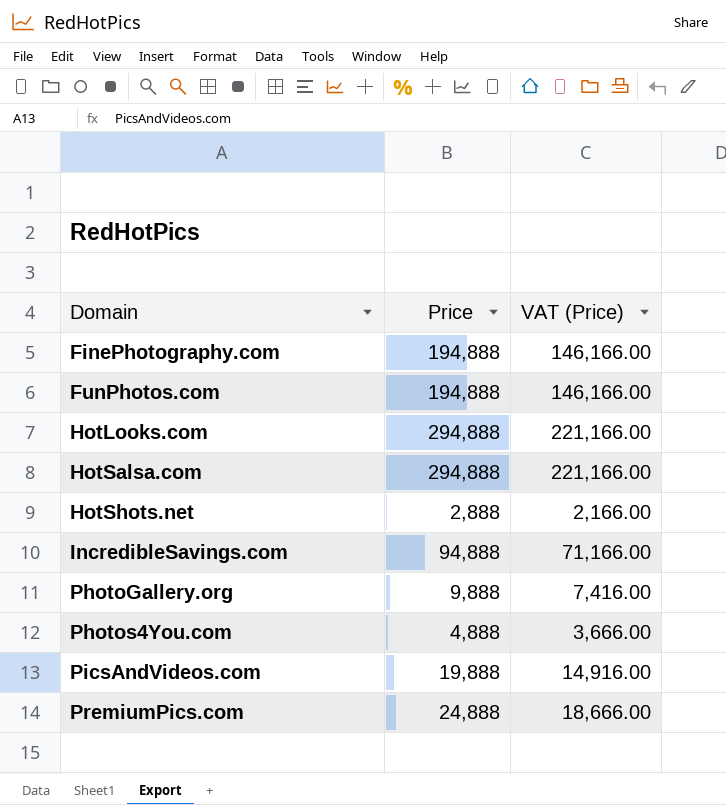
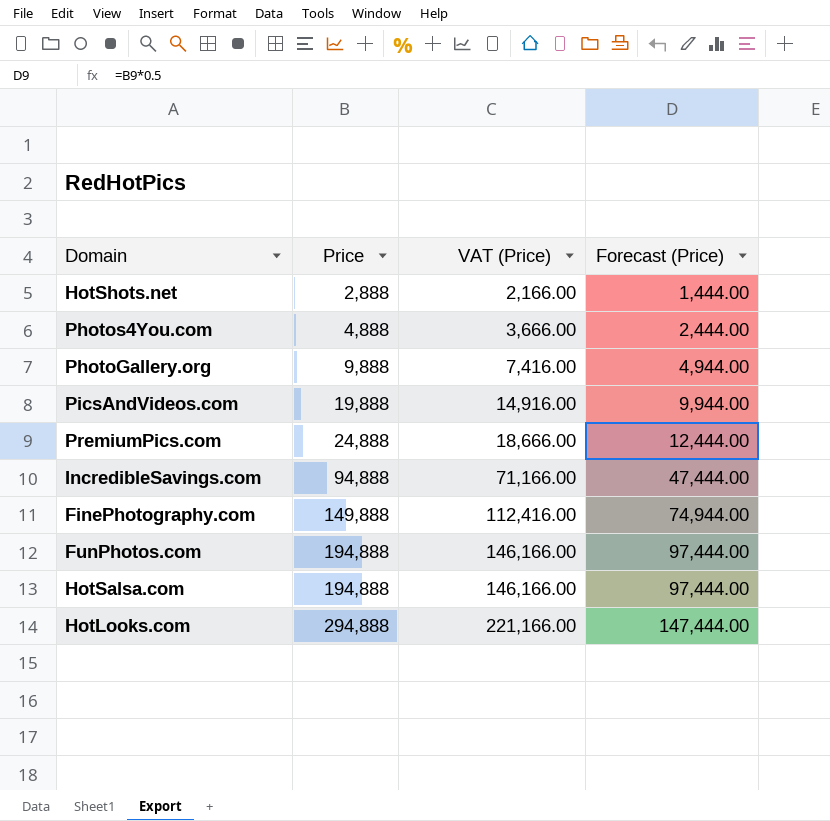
row order: Domain ascending -> Price ascending
column Forecast (Price) | formula: none -> [Price] * 0.5
FinePhotography.com | Price: 194,888 -> 149,888
FinePhotography.com | VAT (Price): 146,166.00 -> 112,416.00
HotSalsa.com | Price: 294,888 -> 194,888
HotSalsa.com | VAT (Price): 221,166.00 -> 146,166.00

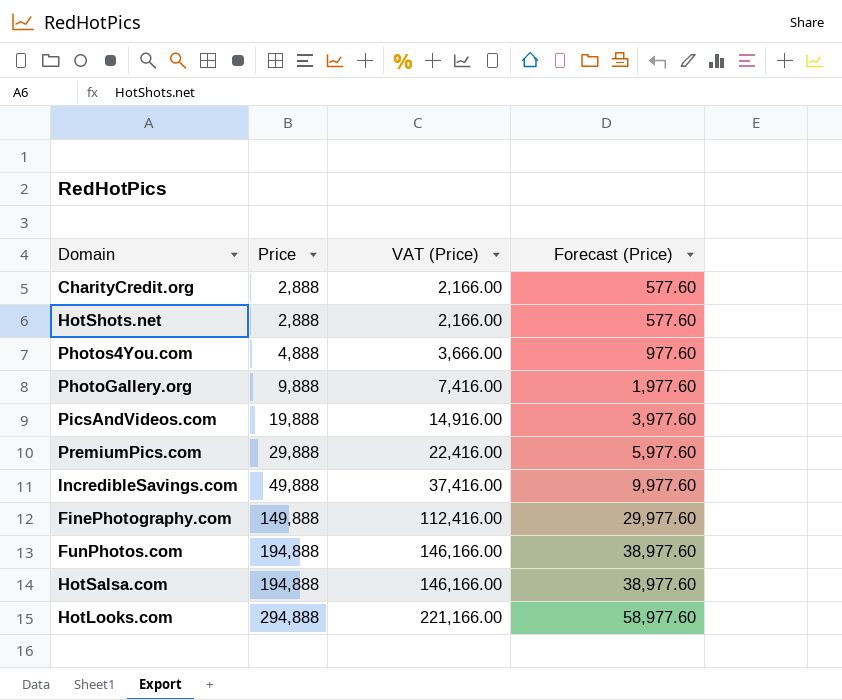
column Forecast (Price) | formula: [Price] * 0.5 -> [Price] * 0.2
row CharityCredit.org: none -> 2,888 | 2,166.00 | 577.60
PremiumPics.com | Price: 24,888 -> 29,888
PremiumPics.com | VAT (Price): 18,666.00 -> 22,416.00
IncredibleSavings.com | Price: 94,888 -> 49,888
IncredibleSavings.com | VAT (Price): 71,166.00 -> 37,416.00

